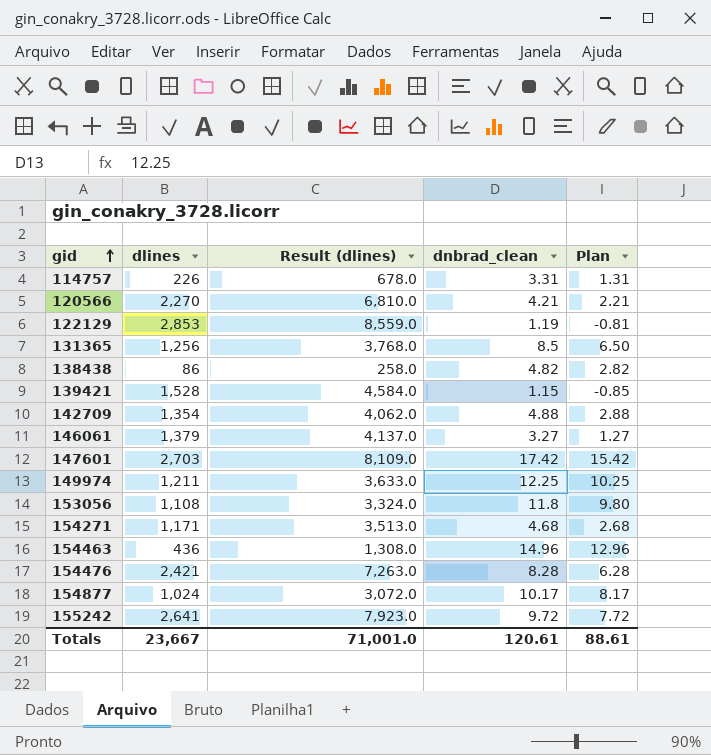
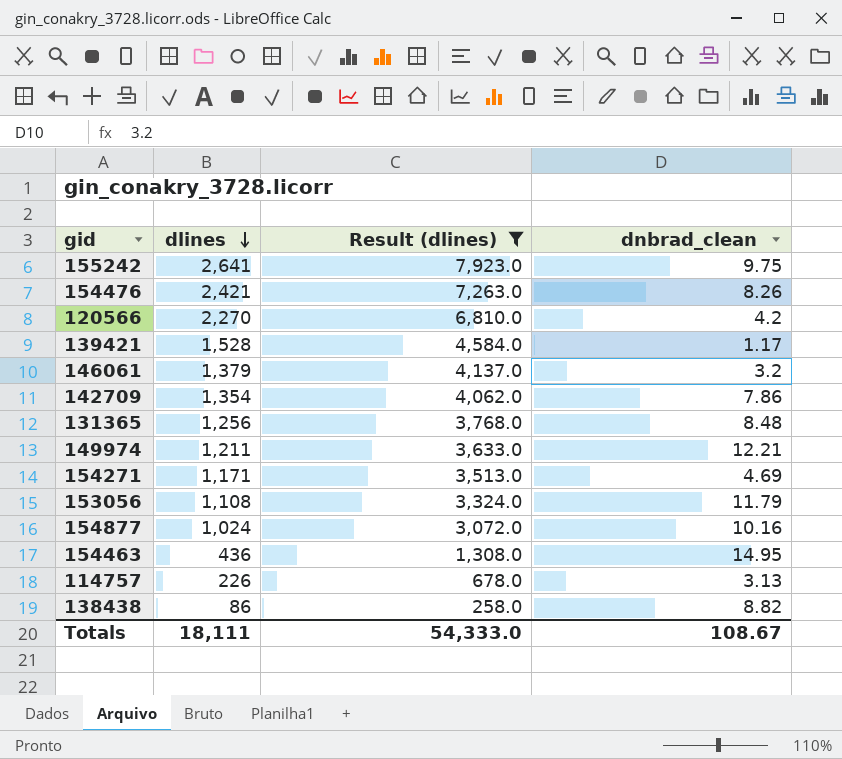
filter: none -> Result (dlines) <= 7,923.0
row order: gid ascending -> dlines descending
column Plan | formula: [dnbrad_clean] - 2 -> none
155242 | dnbrad_clean: 9.72 -> 9.75
154476 | dnbrad_clean: 8.28 -> 8.26
120566 | dnbrad_clean: 4.21 -> 4.2
139421 | dnbrad_clean: 1.15 -> 1.17
146061 | dnbrad_clean: 3.27 -> 3.2
142709 | dnbrad_clean: 4.88 -> 7.86
131365 | dnbrad_clean: 8.5 -> 8.48
149974 | dnbrad_clean: 12.25 -> 12.21
154271 | dnbrad_clean: 4.68 -> 4.69
153056 | dnbrad_clean: 11.8 -> 11.79
154877 | dnbrad_clean: 10.17 -> 10.16
154463 | dnbrad_clean: 14.96 -> 14.95
114757 | dnbrad_clean: 3.31 -> 3.13
138438 | dnbrad_clean: 4.82 -> 8.82
Totals | dlines: 23,667 -> 18,111
Totals | Result (dlines): 71,001.0 -> 54,333.0
Totals | dnbrad_clean: 120.61 -> 108.67

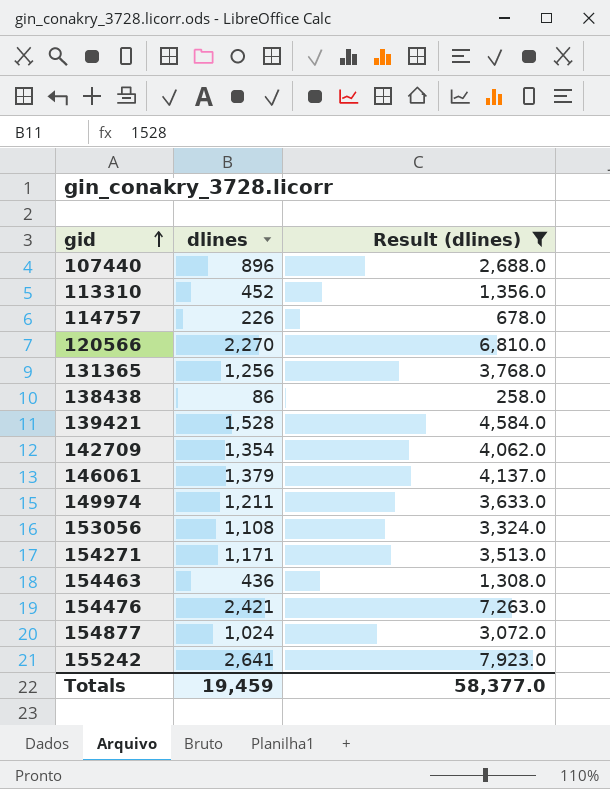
row order: dlines descending -> gid ascending
column dnbrad_clean | position: 4 -> none
row 107440: none -> 896 | 2,688.0
row 113310: none -> 452 | 1,356.0
Totals | dlines: 18,111 -> 19,459
Totals | Result (dlines): 54,333.0 -> 58,377.0

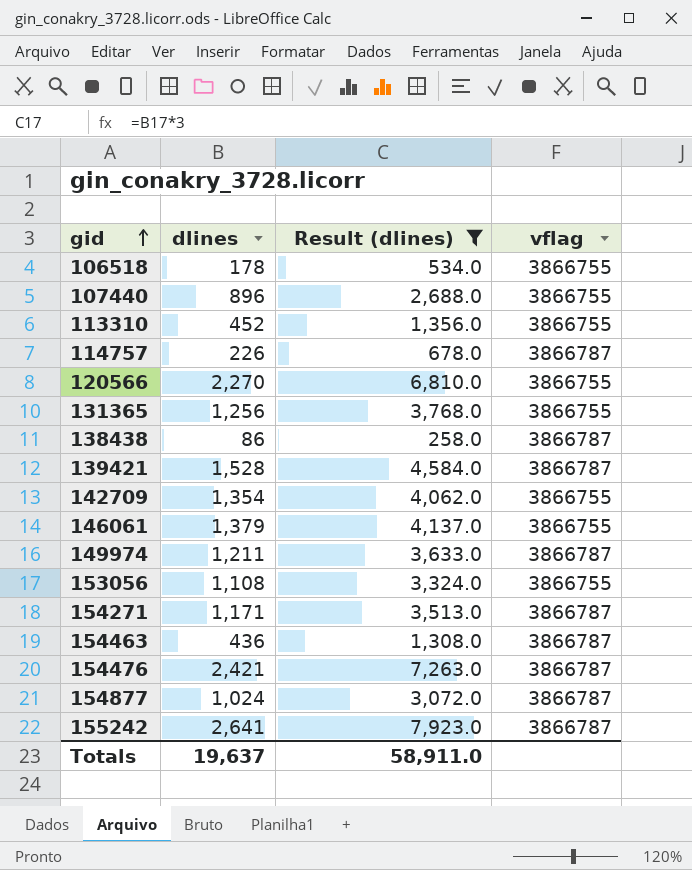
column vflag | position: none -> 4
row 106518: none -> 178 | 534.0 | 3866755
Totals | dlines: 19,459 -> 19,637
Totals | Result (dlines): 58,377.0 -> 58,911.0

